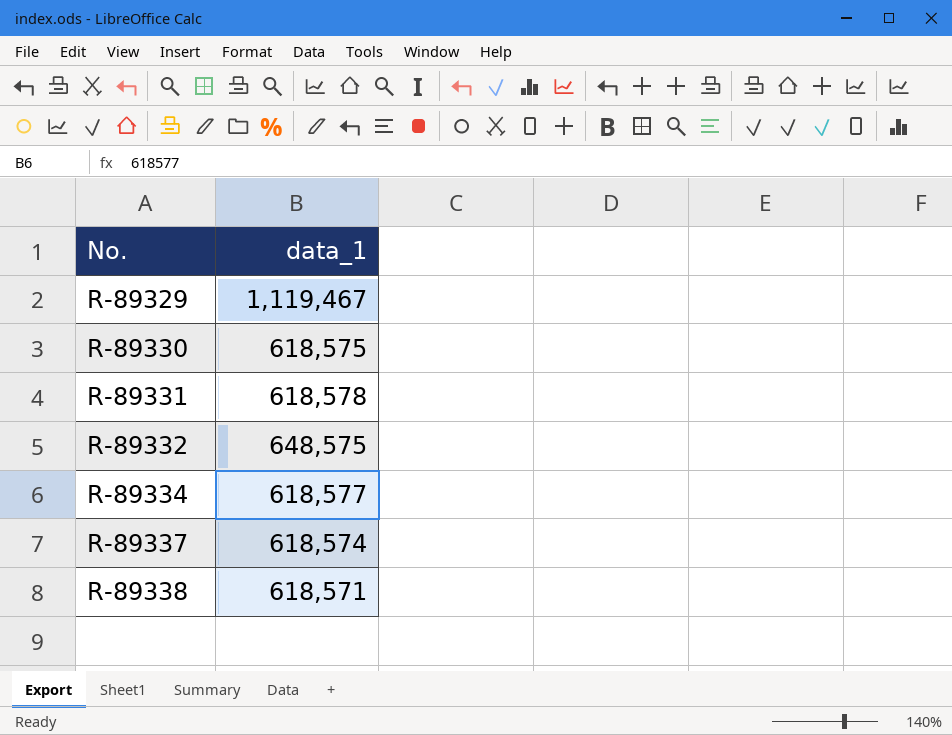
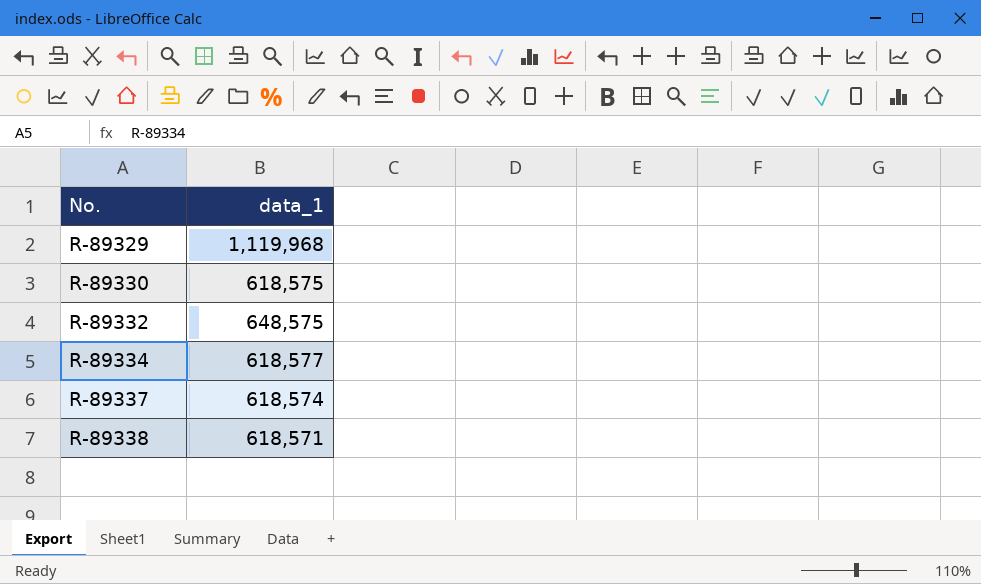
row R-89331: 618,578 -> none
R-89329 | data_1: 1,119,467 -> 1,119,968

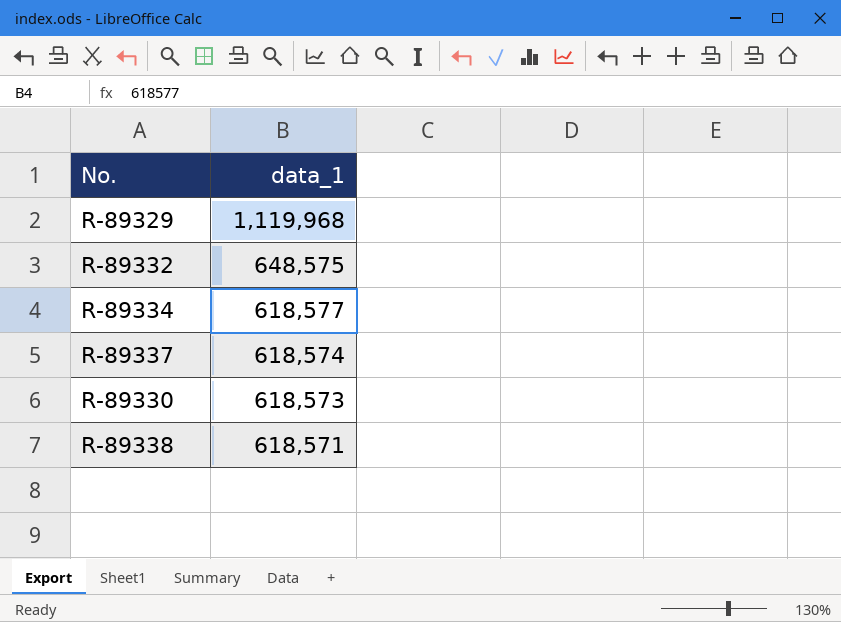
row order: No. ascending -> data_1 descending
R-89330 | data_1: 618,575 -> 618,573

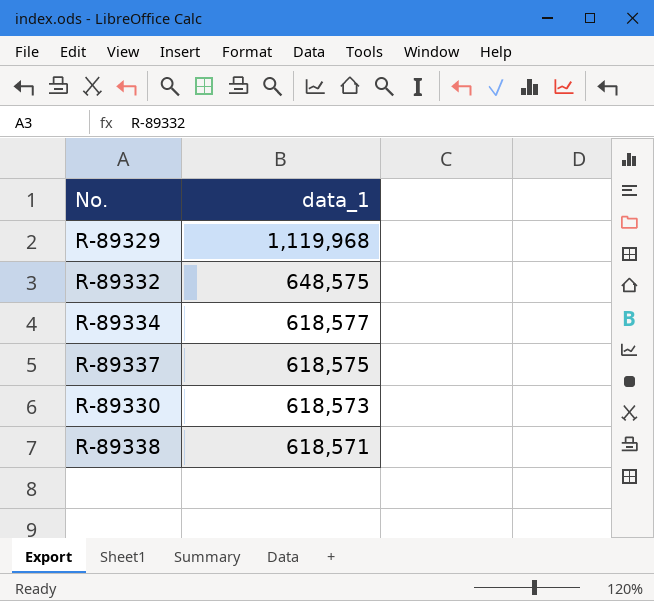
R-89337 | data_1: 618,574 -> 618,575

